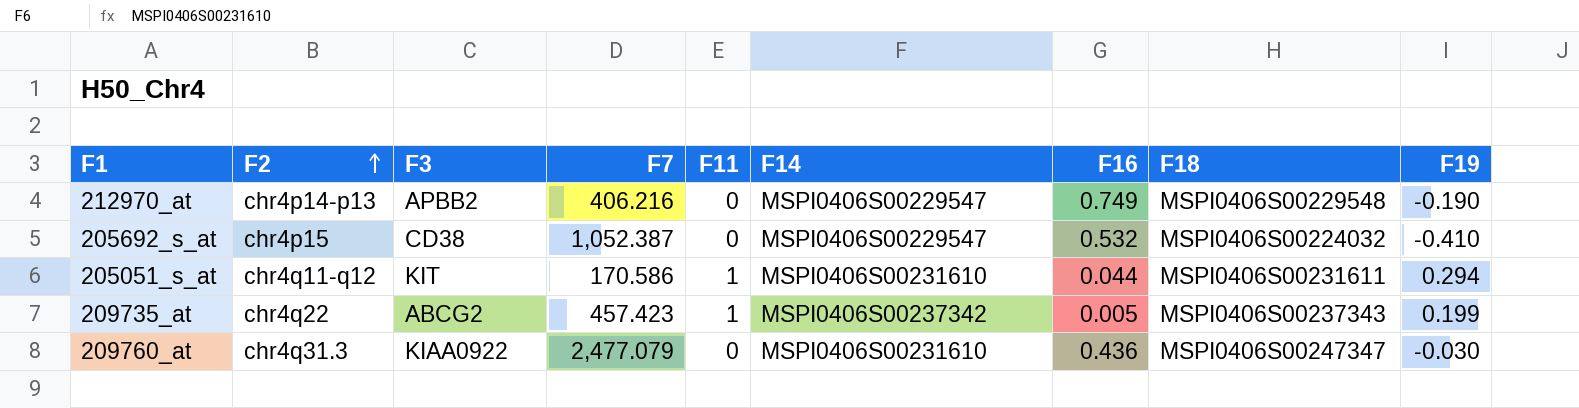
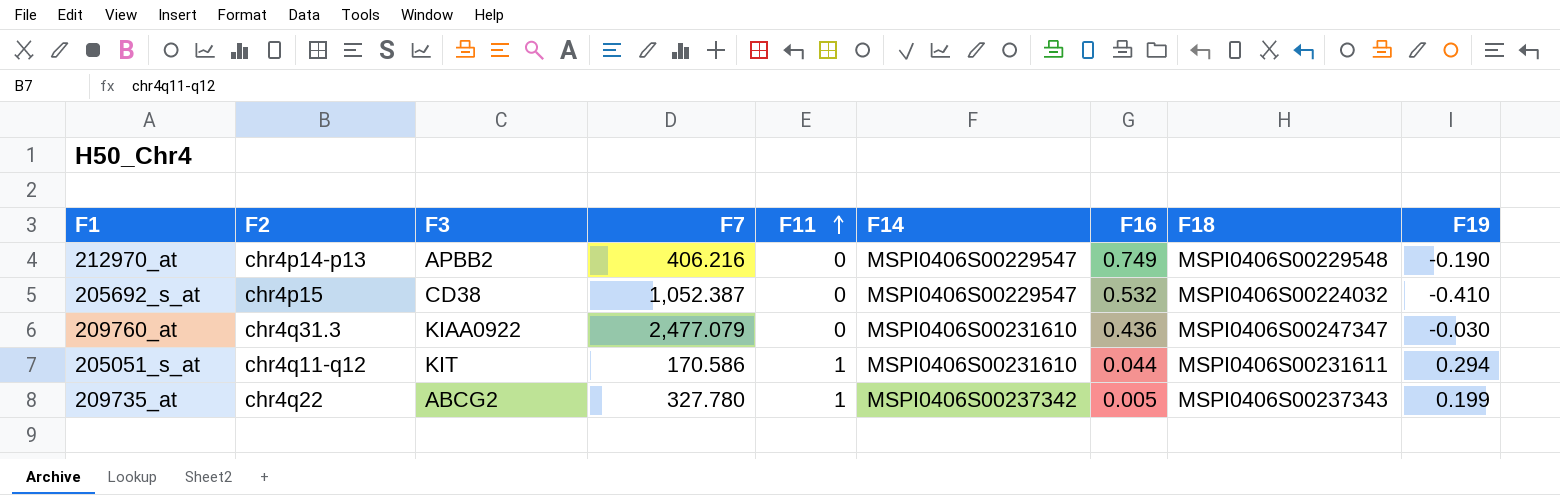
row order: F2 ascending -> F11 ascending
209735_at | F7: 457.423 -> 327.780

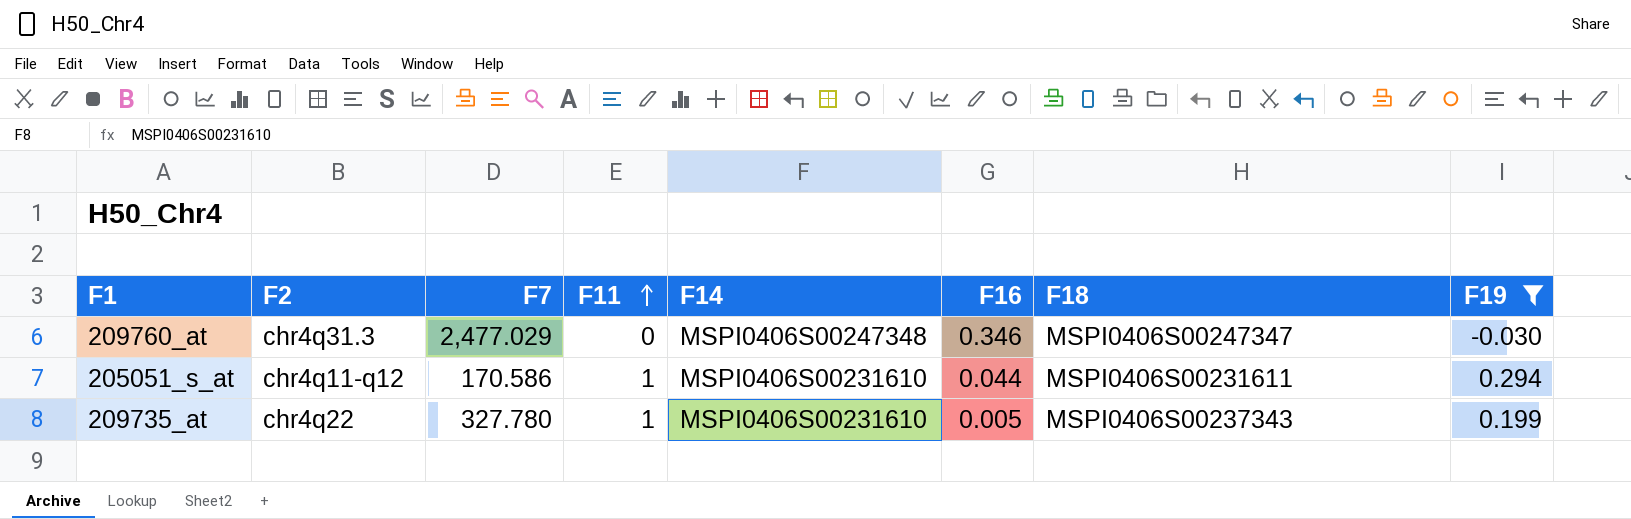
filter: none -> F19 >= -0.030
column F3 | position: 3 -> none
209760_at | F7: 2,477.079 -> 2,477.029
209760_at | F14: MSPI0406S00231610 -> MSPI0406S00247348
209760_at | F16: 0.436 -> 0.346
209735_at | F14: MSPI0406S00237342 -> MSPI0406S00231610

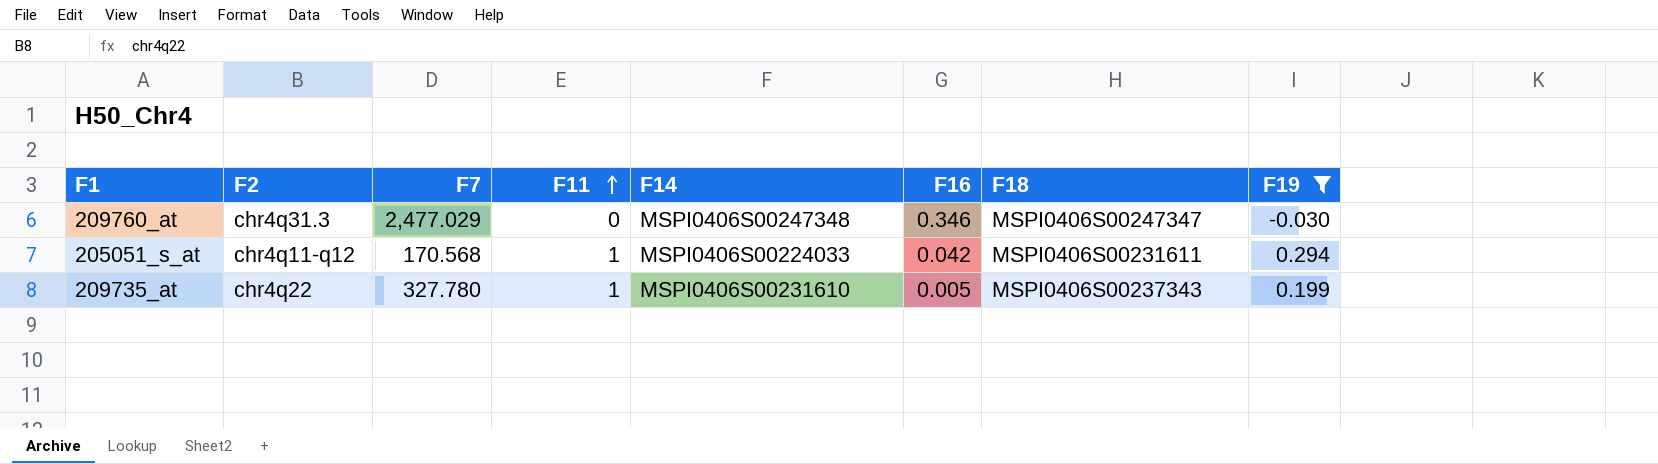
205051_s_at | F7: 170.586 -> 170.568
205051_s_at | F14: MSPI0406S00231610 -> MSPI0406S00224033
205051_s_at | F16: 0.044 -> 0.042

